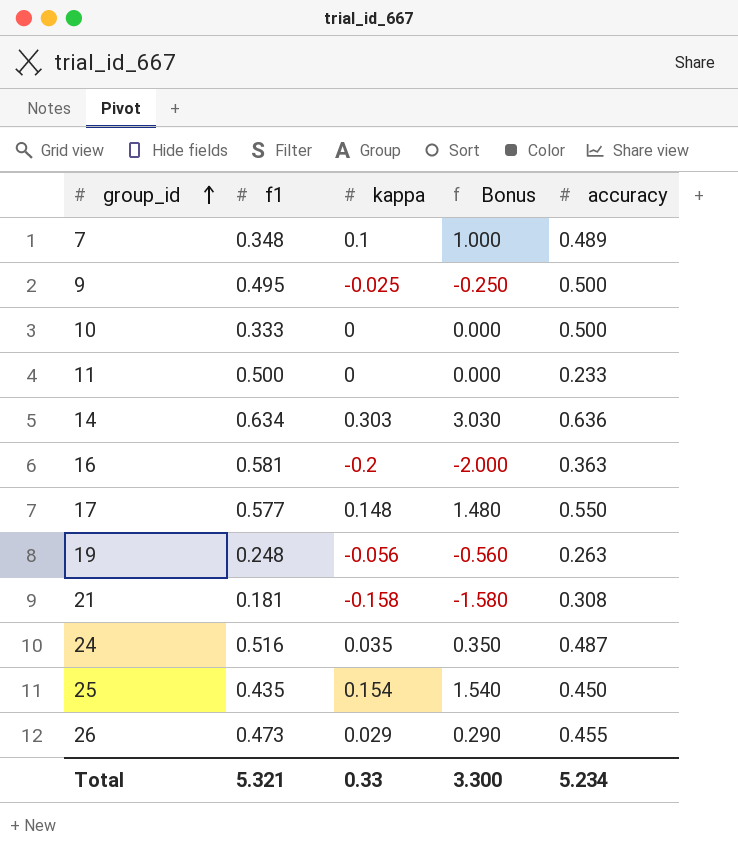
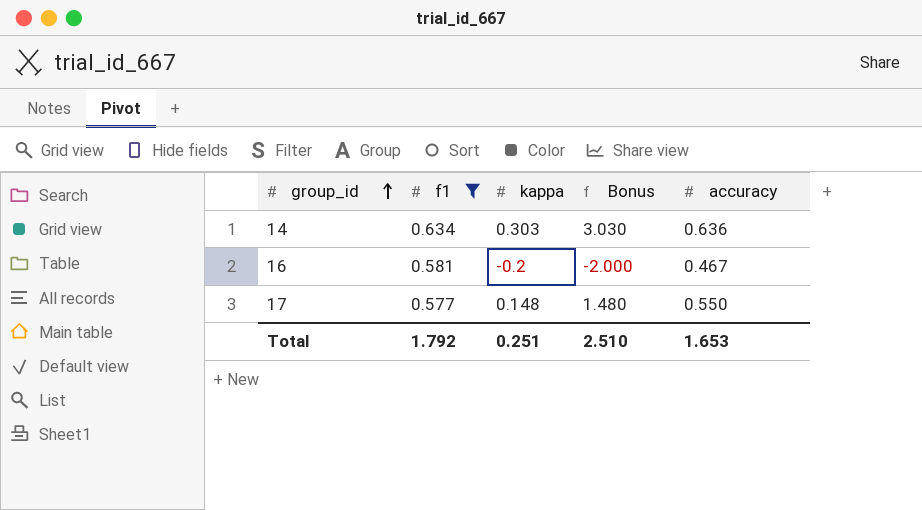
filter: none -> f1 >= 0.577
16 | accuracy: 0.363 -> 0.467
Total | f1: 5.321 -> 1.792
Total | kappa: 0.33 -> 0.251
Total | Bonus: 3.300 -> 2.510
Total | accuracy: 5.234 -> 1.653

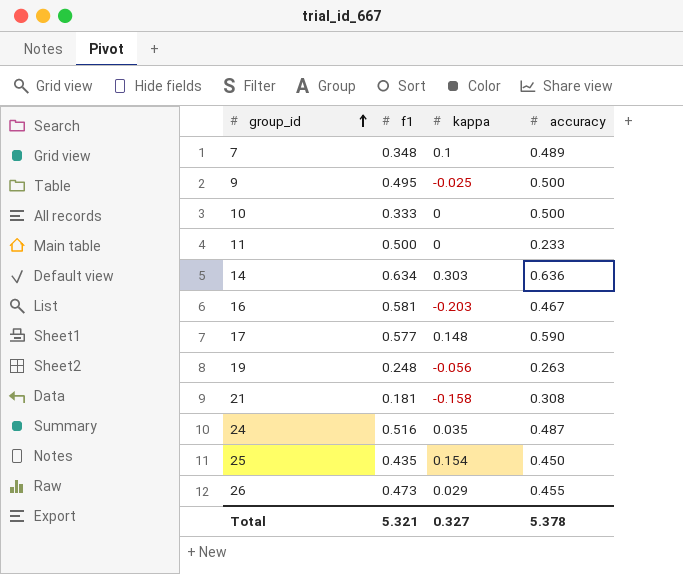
filter: f1 >= 0.577 -> none
column Bonus | formula: [kappa] * 10 -> none
16 | kappa: -0.2 -> -0.203
17 | accuracy: 0.550 -> 0.590
Total | f1: 1.792 -> 5.321
Total | kappa: 0.251 -> 0.327
Total | accuracy: 1.653 -> 5.378

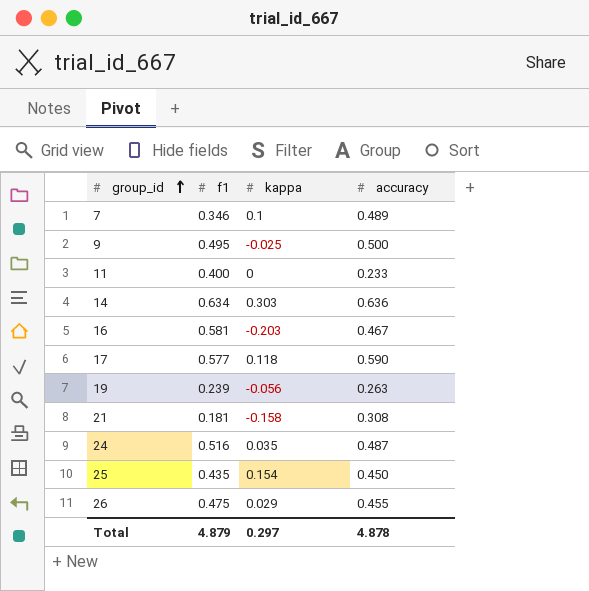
row 10: 0.333 | 0 | 0.500 -> none
7 | f1: 0.348 -> 0.346
11 | f1: 0.500 -> 0.400
17 | kappa: 0.148 -> 0.118
19 | f1: 0.248 -> 0.239
26 | f1: 0.473 -> 0.475
Total | f1: 5.321 -> 4.879
Total | kappa: 0.327 -> 0.297
Total | accuracy: 5.378 -> 4.878

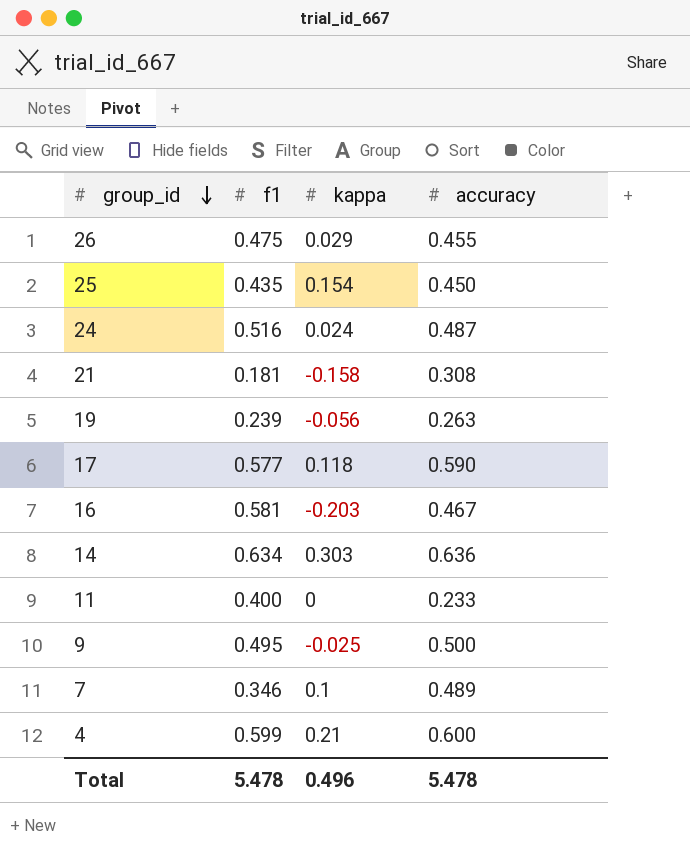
row order: group_id ascending -> group_id descending
24 | kappa: 0.035 -> 0.024
row 4: none -> 0.599 | 0.21 | 0.600
Total | f1: 4.879 -> 5.478
Total | kappa: 0.297 -> 0.496
Total | accuracy: 4.878 -> 5.478

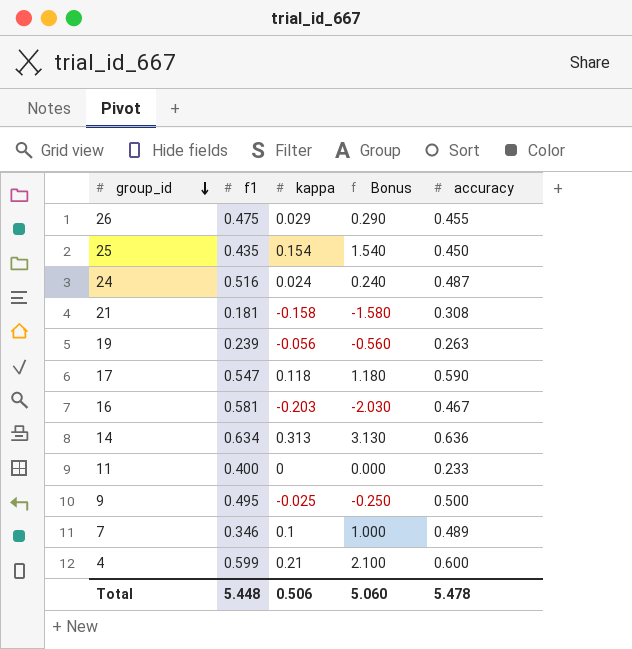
column Bonus | formula: none -> [kappa] * 10
17 | f1: 0.577 -> 0.547
14 | kappa: 0.303 -> 0.313
Total | f1: 5.478 -> 5.448
Total | kappa: 0.496 -> 0.506

